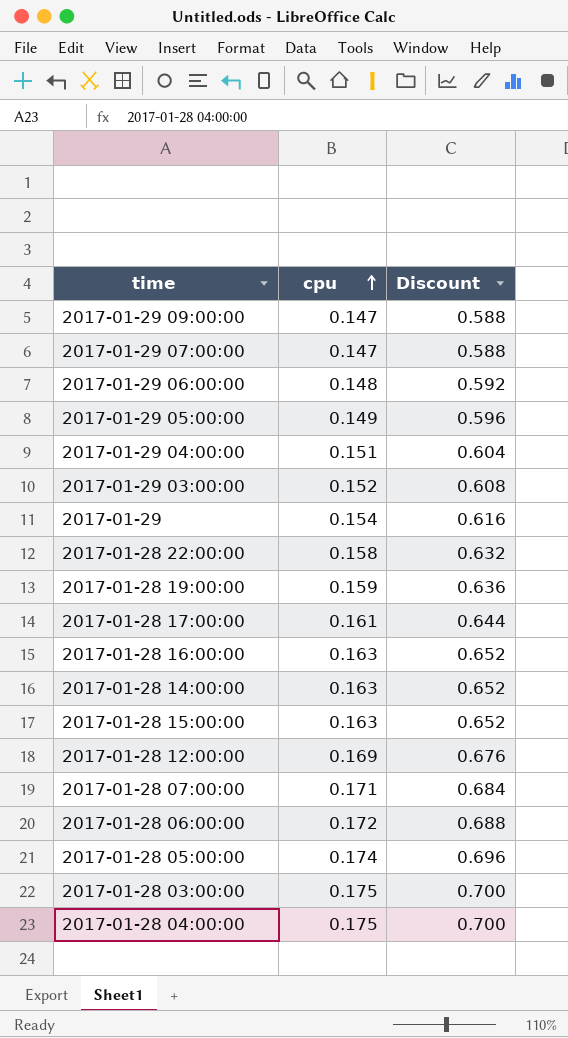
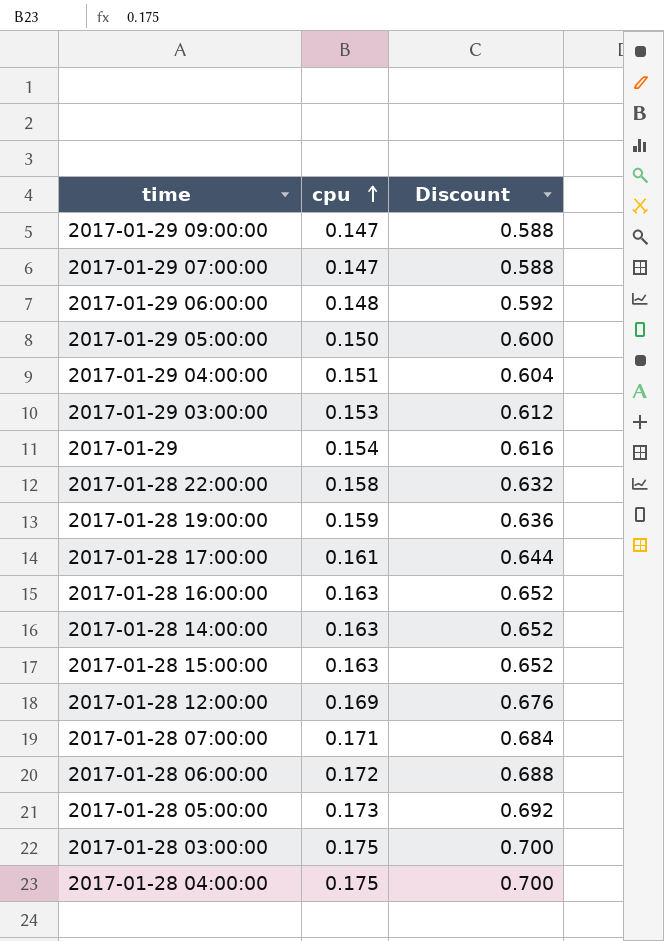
2017-01-29 05:00:00 | cpu: 0.149 -> 0.150
2017-01-29 05:00:00 | Discount: 0.596 -> 0.600
2017-01-29 03:00:00 | cpu: 0.152 -> 0.153
2017-01-29 03:00:00 | Discount: 0.608 -> 0.612
2017-01-28 05:00:00 | cpu: 0.174 -> 0.173
2017-01-28 05:00:00 | Discount: 0.696 -> 0.692

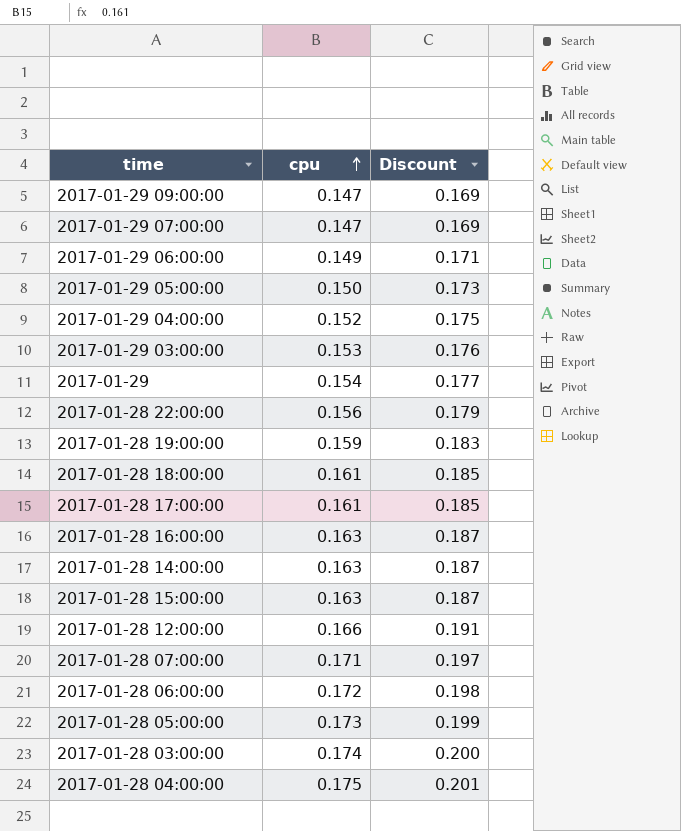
column Discount | formula: [cpu] * 4 -> [cpu] * 1.15
2017-01-29 06:00:00 | cpu: 0.148 -> 0.149
2017-01-29 04:00:00 | cpu: 0.151 -> 0.152
2017-01-28 22:00:00 | cpu: 0.158 -> 0.156
row 2017-01-28 18:00:00: none -> 0.161 | 0.185
2017-01-28 12:00:00 | cpu: 0.169 -> 0.166
2017-01-28 03:00:00 | cpu: 0.175 -> 0.174

